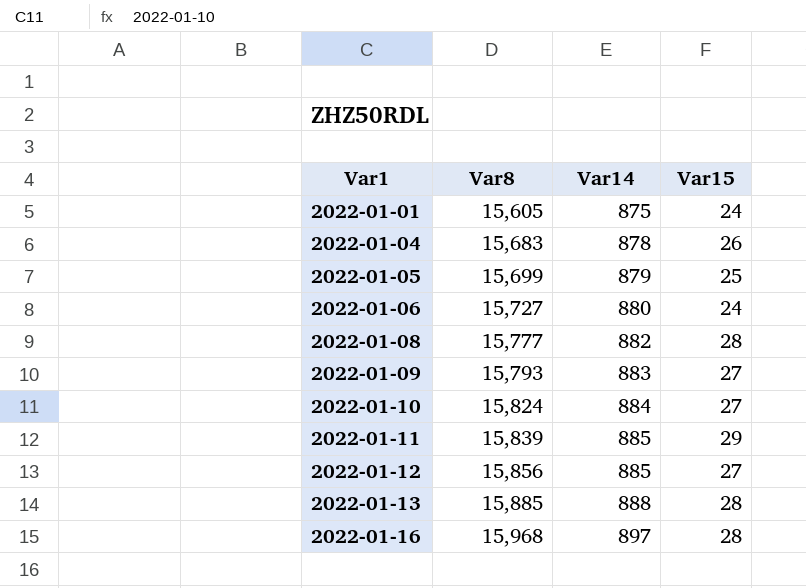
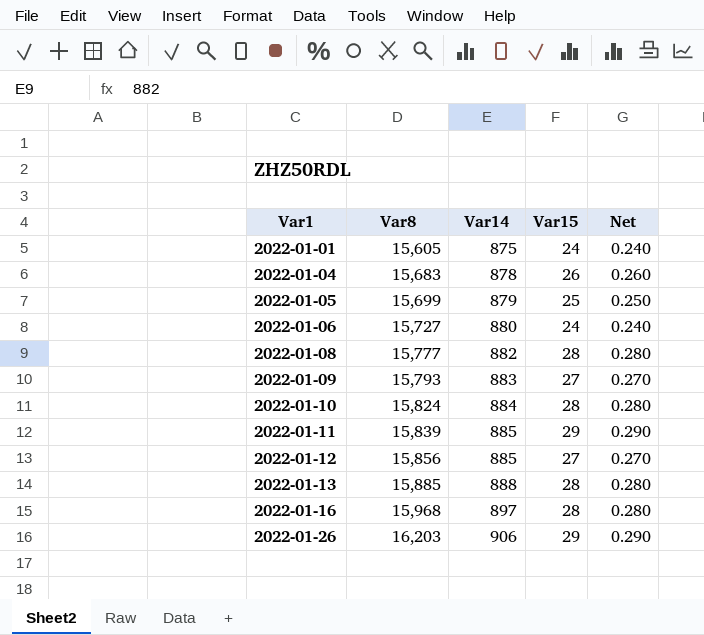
column Net | formula: none -> [Var15] * 0.01
2022-01-10 | Var15: 27 -> 28
row 2022-01-26: none -> 16,203 | 906 | 29 | 0.290

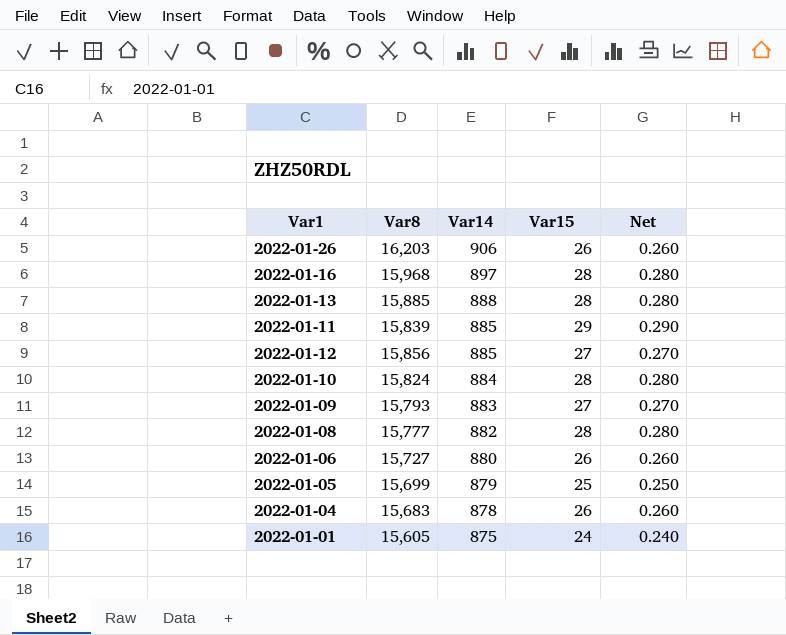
row order: Var1 ascending -> Var14 descending
2022-01-26 | Var15: 29 -> 26
2022-01-26 | Net: 0.290 -> 0.260
2022-01-06 | Var15: 24 -> 26
2022-01-06 | Net: 0.240 -> 0.260

